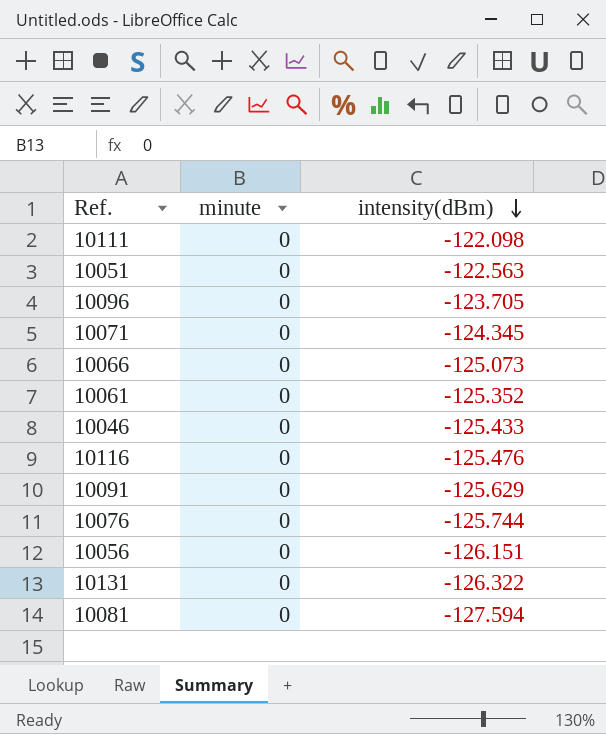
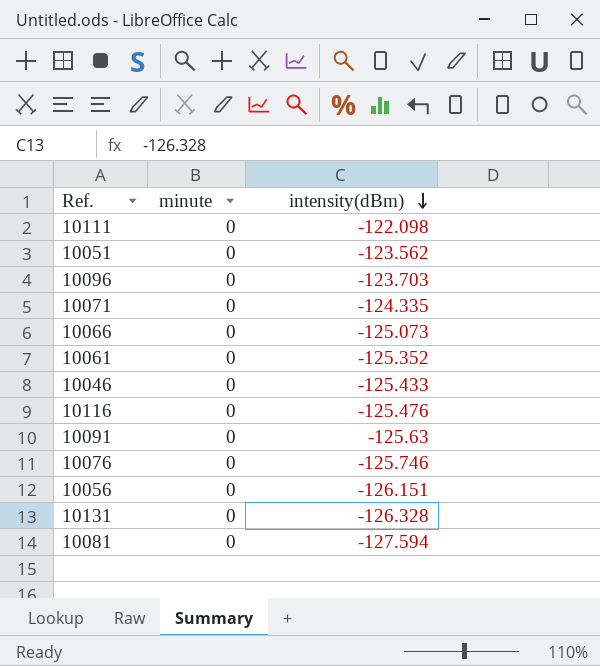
10051 | intensity(dBm): -122.563 -> -123.562
10096 | intensity(dBm): -123.705 -> -123.703
10071 | intensity(dBm): -124.345 -> -124.335
10091 | intensity(dBm): -125.629 -> -125.63
10076 | intensity(dBm): -125.744 -> -125.746
10131 | intensity(dBm): -126.322 -> -126.328

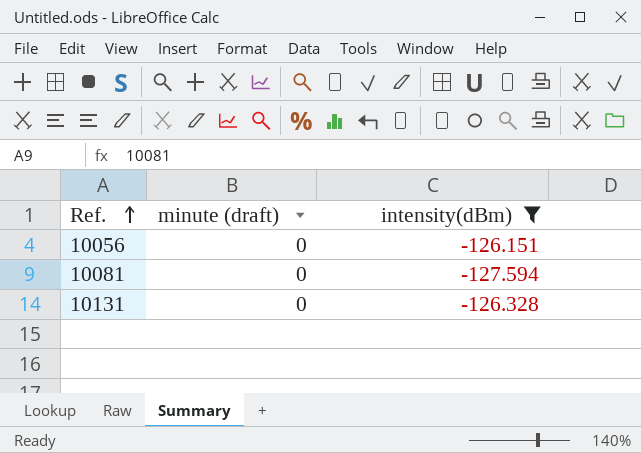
filter: none -> intensity(dBm) <= -126.151
row order: intensity(dBm) descending -> Ref. ascending
column name: minute -> minute (draft)

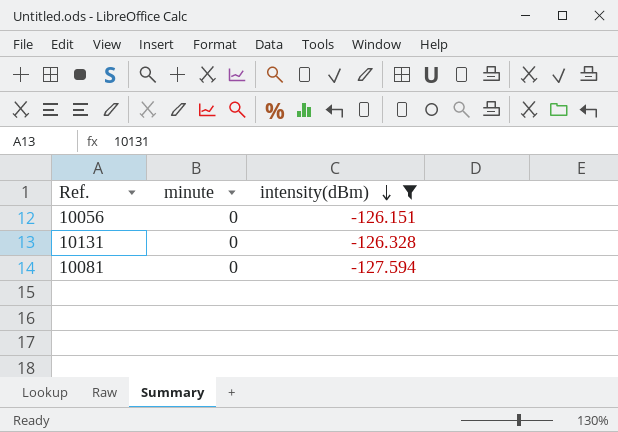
row order: Ref. ascending -> intensity(dBm) descending
column name: minute (draft) -> minute

